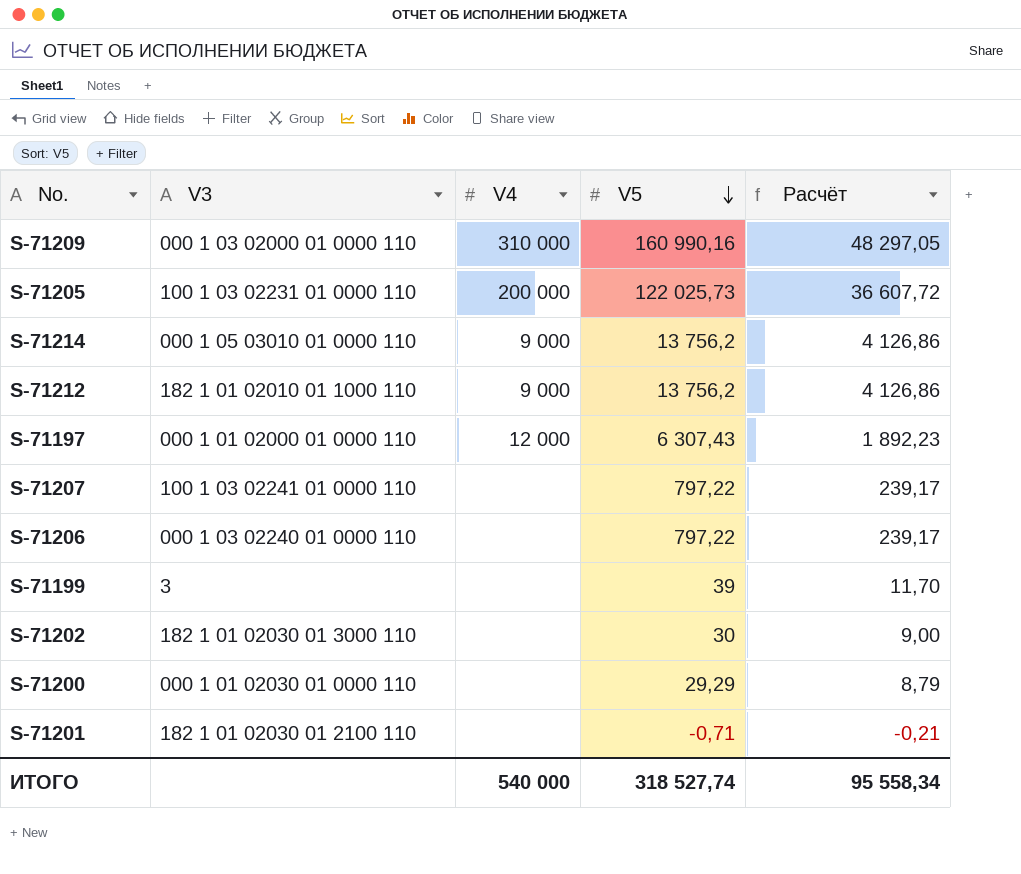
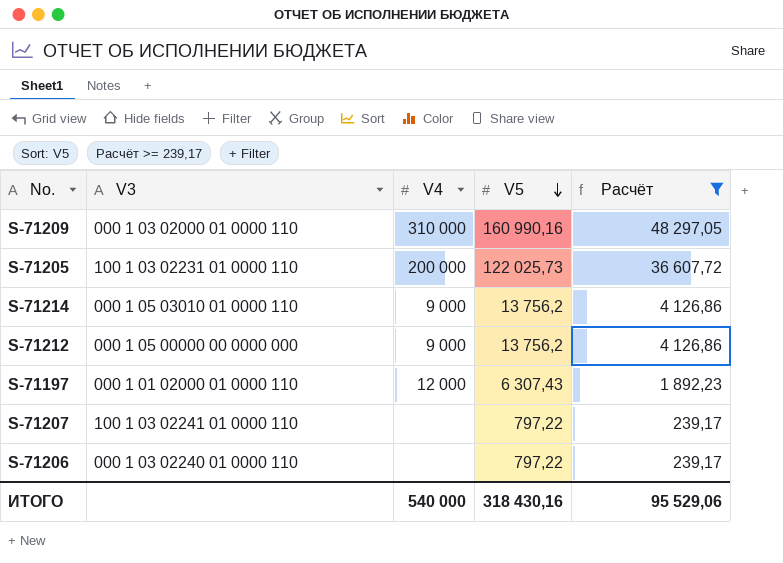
filter: none -> Расчёт >= 239,17
S-71212 | V3: 182 1 01 02010 01 1000 110 -> 000 1 05 00000 00 0000 000
ИТОГО | V5: 318 527,74 -> 318 430,16
ИТОГО | Расчёт: 95 558,34 -> 95 529,06

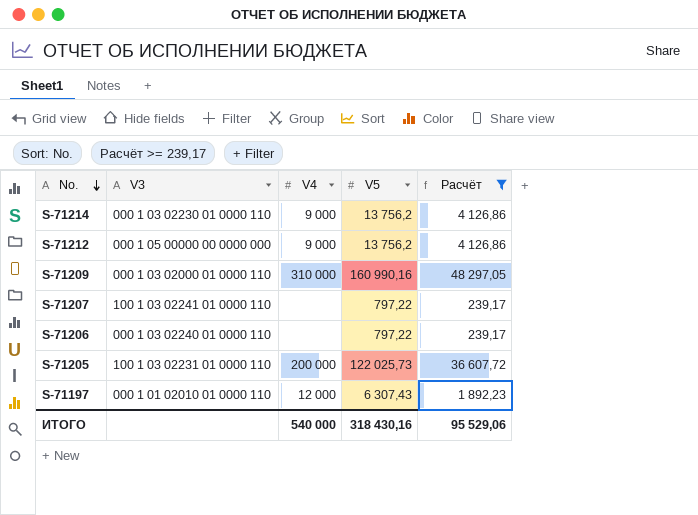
row order: V5 descending -> No. descending
S-71214 | V3: 000 1 05 03010 01 0000 110 -> 000 1 03 02230 01 0000 110
S-71197 | V3: 000 1 01 02000 01 0000 110 -> 000 1 01 02010 01 0000 110

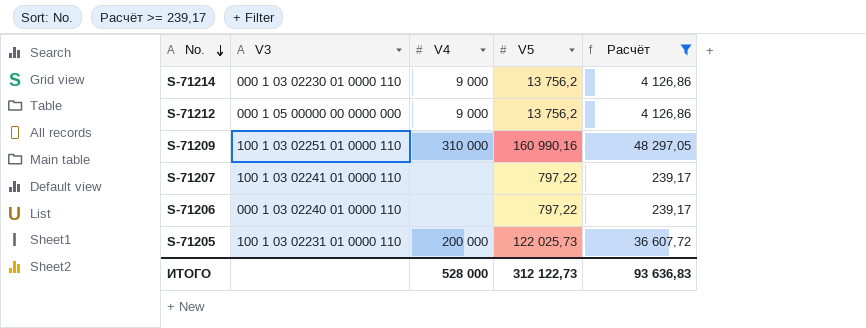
row S-71197: 000 1 01 02010 01 0000 110 | 12 000 | 6 307,43 | 1 892,23 -> none
S-71209 | V3: 000 1 03 02000 01 0000 110 -> 100 1 03 02251 01 0000 110
ИТОГО | V4: 540 000 -> 528 000
ИТОГО | V5: 318 430,16 -> 312 122,73
ИТОГО | Расчёт: 95 529,06 -> 93 636,83

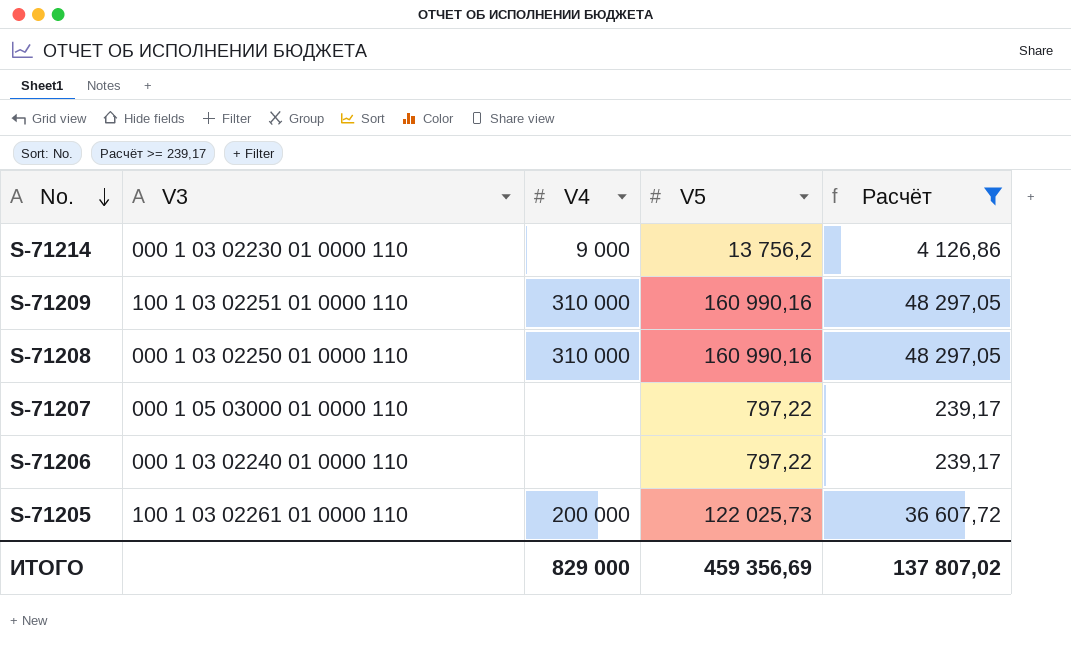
row S-71212: 000 1 05 00000 00 0000 000 | 9 000 | 13 756,2 | 4 126,86 -> none
row S-71208: none -> 000 1 03 02250 01 0000 110 | 310 000 | 160 990,16 | 48 297,05
S-71207 | V3: 100 1 03 02241 01 0000 110 -> 000 1 05 03000 01 0000 110
S-71205 | V3: 100 1 03 02231 01 0000 110 -> 100 1 03 02261 01 0000 110
ИТОГО | V4: 528 000 -> 829 000
ИТОГО | V5: 312 122,73 -> 459 356,69
ИТОГО | Расчёт: 93 636,83 -> 137 807,02

